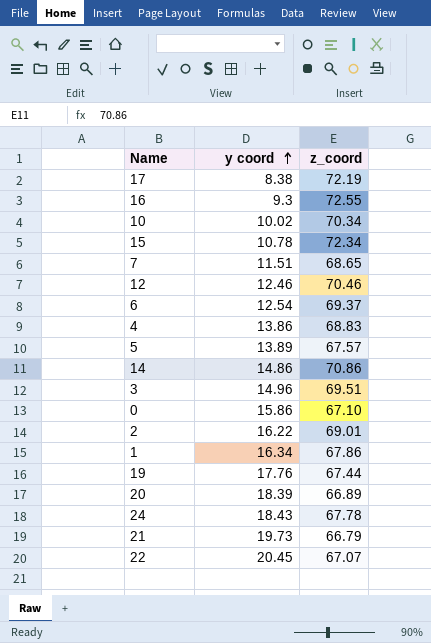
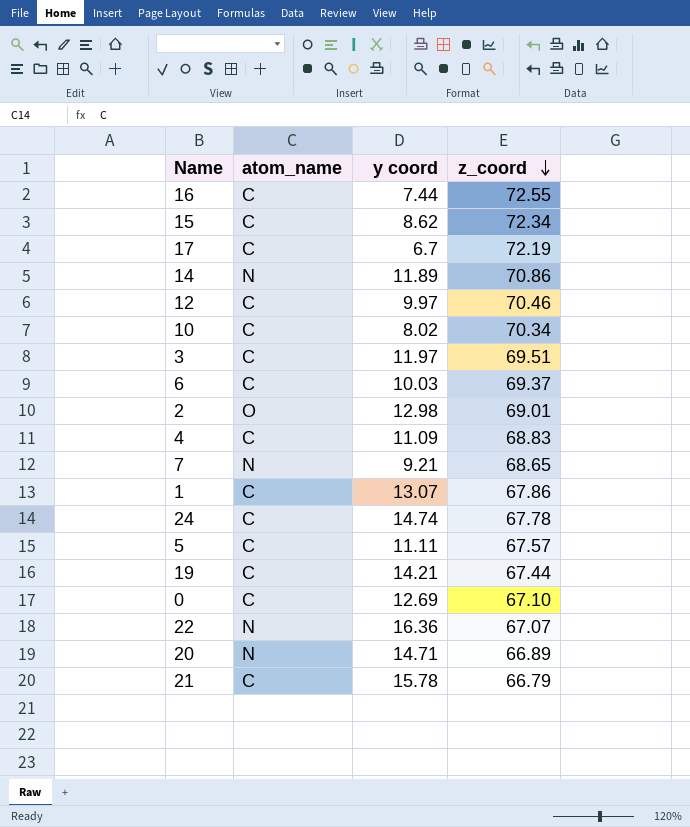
row order: y coord ascending -> z_coord descending
column atom_name | position: none -> 2
16 | y coord: 9.3 -> 7.44
15 | y coord: 10.78 -> 8.62
17 | y coord: 8.38 -> 6.7
14 | y coord: 14.86 -> 11.89
12 | y coord: 12.46 -> 9.97
10 | y coord: 10.02 -> 8.02
3 | y coord: 14.96 -> 11.97
6 | y coord: 12.54 -> 10.03
2 | y coord: 16.22 -> 12.98
4 | y coord: 13.86 -> 11.09
7 | y coord: 11.51 -> 9.21
1 | y coord: 16.34 -> 13.07
24 | y coord: 18.43 -> 14.74
5 | y coord: 13.89 -> 11.11
19 | y coord: 17.76 -> 14.21
0 | y coord: 15.86 -> 12.69
22 | y coord: 20.45 -> 16.36
20 | y coord: 18.39 -> 14.71
21 | y coord: 19.73 -> 15.78

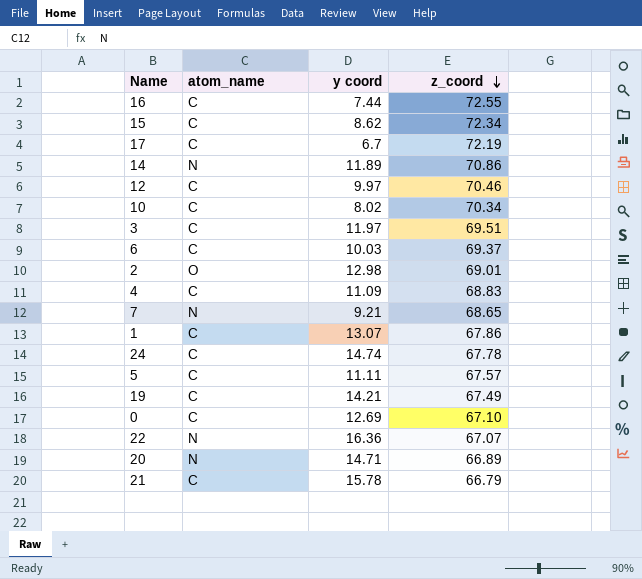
19 | z_coord: 67.44 -> 67.49

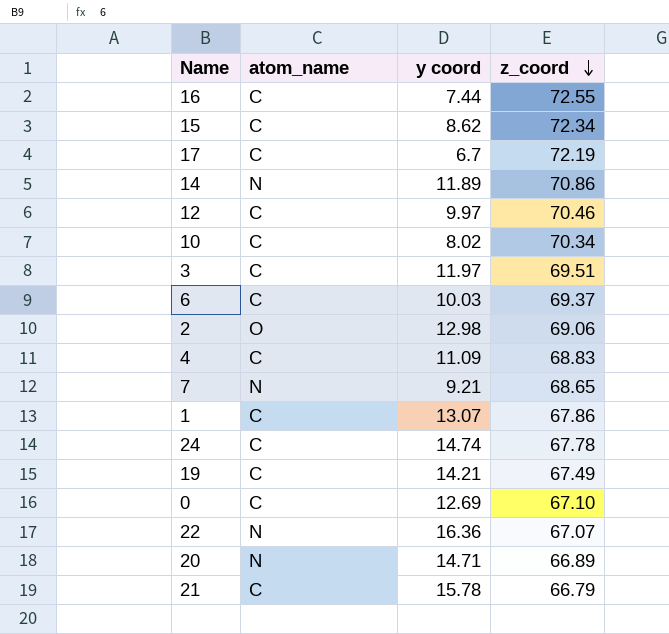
row 5: C | 11.11 | 67.57 -> none
2 | z_coord: 69.01 -> 69.06

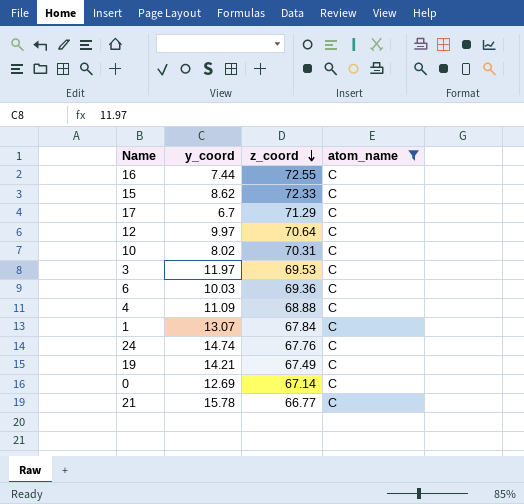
filter: none -> atom_name = C
column name: y coord -> y_coord
column atom_name | position: 2 -> 4
15 | z_coord: 72.34 -> 72.33
17 | z_coord: 72.19 -> 71.29
12 | z_coord: 70.46 -> 70.64
10 | z_coord: 70.34 -> 70.31
3 | z_coord: 69.51 -> 69.53
6 | z_coord: 69.37 -> 69.36
4 | z_coord: 68.83 -> 68.88
1 | z_coord: 67.86 -> 67.84
24 | z_coord: 67.78 -> 67.76
0 | z_coord: 67.10 -> 67.14
21 | z_coord: 66.79 -> 66.77

